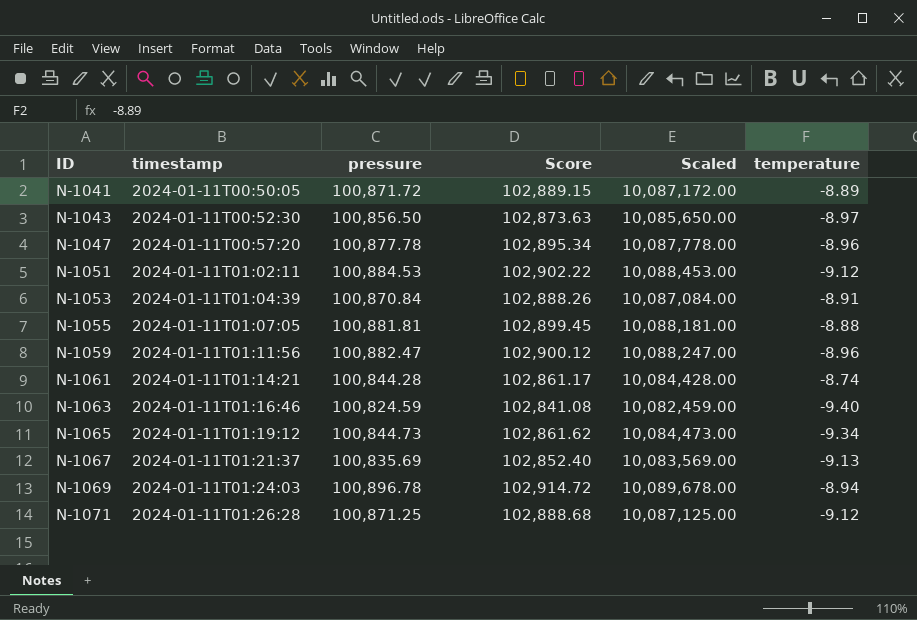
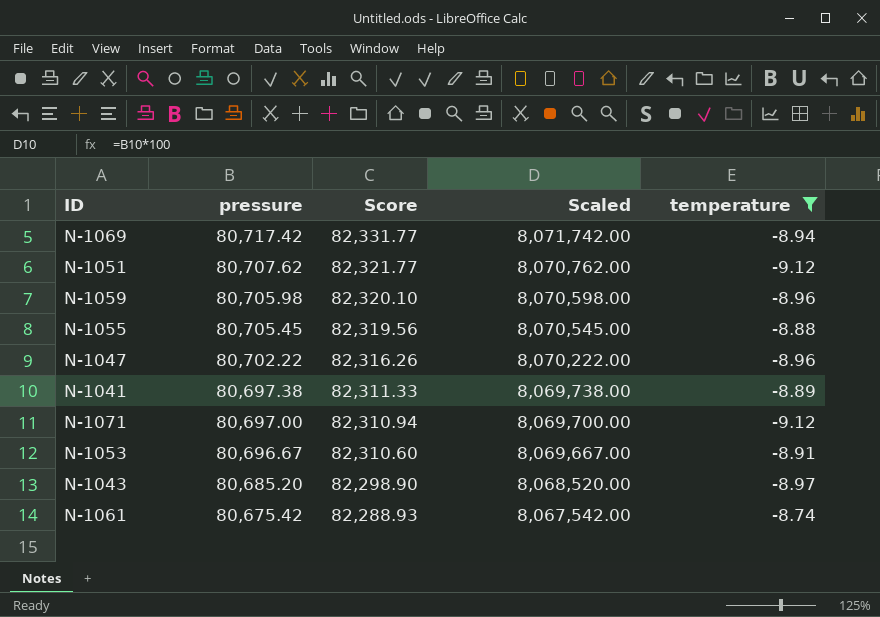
filter: none -> temperature >= -9.12
row order: ID ascending -> pressure descending
column timestamp | position: 2 -> none
N-1069 | pressure: 100,896.78 -> 80,717.42
N-1069 | Score: 102,914.72 -> 82,331.77
N-1069 | Scaled: 10,089,678.00 -> 8,071,742.00
N-1051 | pressure: 100,884.53 -> 80,707.62
N-1051 | Score: 102,902.22 -> 82,321.77
N-1051 | Scaled: 10,088,453.00 -> 8,070,762.00
N-1059 | pressure: 100,882.47 -> 80,705.98
N-1059 | Score: 102,900.12 -> 82,320.10
N-1059 | Scaled: 10,088,247.00 -> 8,070,598.00
N-1055 | pressure: 100,881.81 -> 80,705.45
N-1055 | Score: 102,899.45 -> 82,319.56
N-1055 | Scaled: 10,088,181.00 -> 8,070,545.00
N-1047 | pressure: 100,877.78 -> 80,702.22
N-1047 | Score: 102,895.34 -> 82,316.26
N-1047 | Scaled: 10,087,778.00 -> 8,070,222.00
N-1041 | pressure: 100,871.72 -> 80,697.38
N-1041 | Score: 102,889.15 -> 82,311.33
N-1041 | Scaled: 10,087,172.00 -> 8,069,738.00
N-1071 | pressure: 100,871.25 -> 80,697.00
N-1071 | Score: 102,888.68 -> 82,310.94
N-1071 | Scaled: 10,087,125.00 -> 8,069,700.00
N-1053 | pressure: 100,870.84 -> 80,696.67
N-1053 | Score: 102,888.26 -> 82,310.60
N-1053 | Scaled: 10,087,084.00 -> 8,069,667.00
N-1043 | pressure: 100,856.50 -> 80,685.20
N-1043 | Score: 102,873.63 -> 82,298.90
N-1043 | Scaled: 10,085,650.00 -> 8,068,520.00
N-1061 | pressure: 100,844.28 -> 80,675.42
N-1061 | Score: 102,861.17 -> 82,288.93
N-1061 | Scaled: 10,084,428.00 -> 8,067,542.00

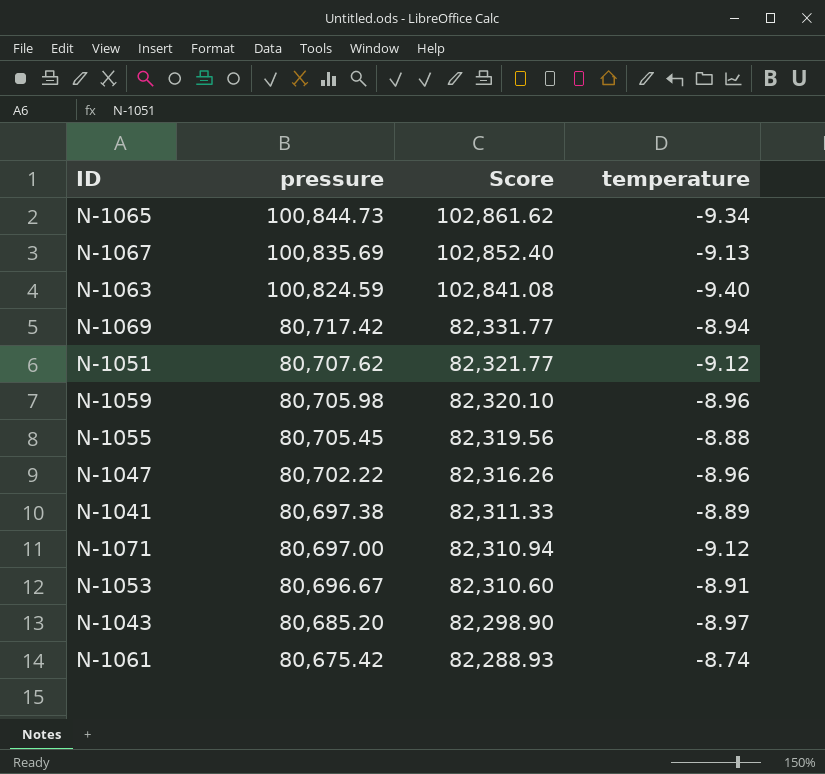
filter: temperature >= -9.12 -> none
column Scaled | formula: [pressure] * 100 -> none

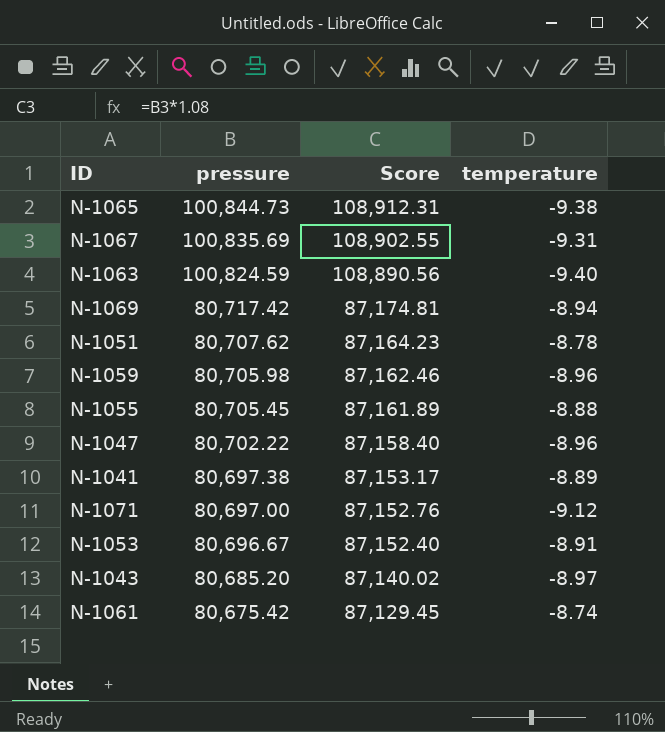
column Score | formula: [pressure] * 1.02 -> [pressure] * 1.08
N-1065 | temperature: -9.34 -> -9.38
N-1067 | temperature: -9.13 -> -9.31
N-1051 | temperature: -9.12 -> -8.78

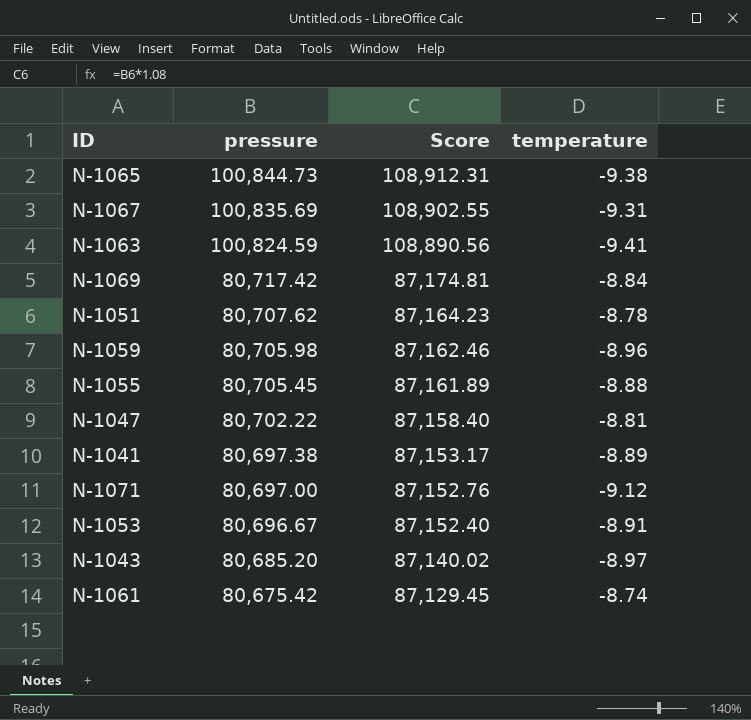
N-1063 | temperature: -9.40 -> -9.41
N-1069 | temperature: -8.94 -> -8.84
N-1047 | temperature: -8.96 -> -8.81

